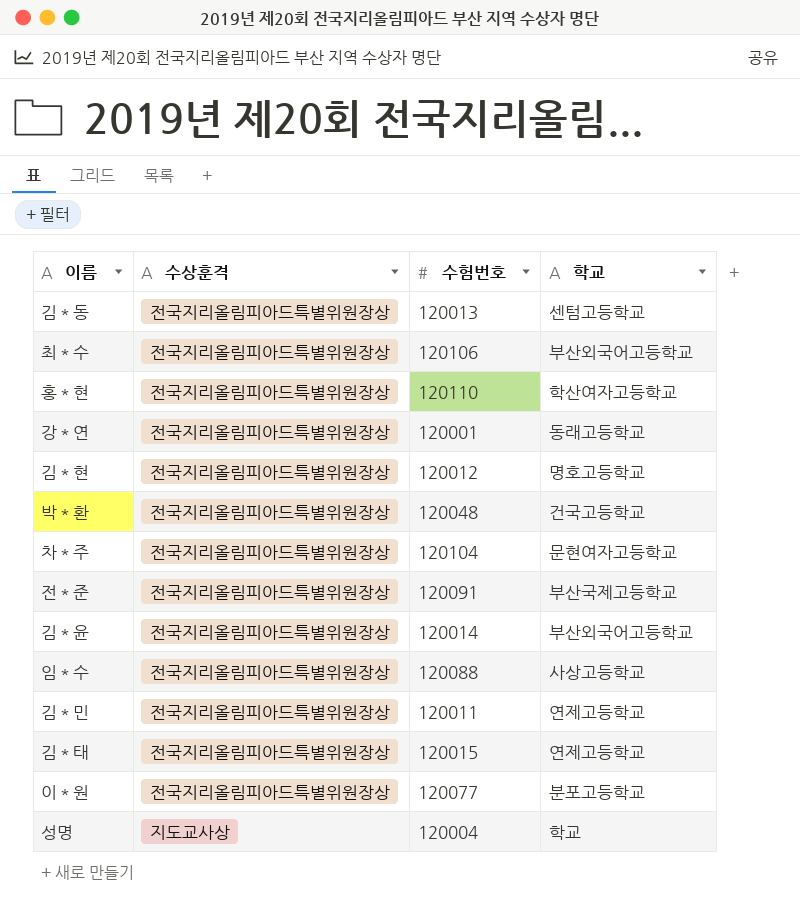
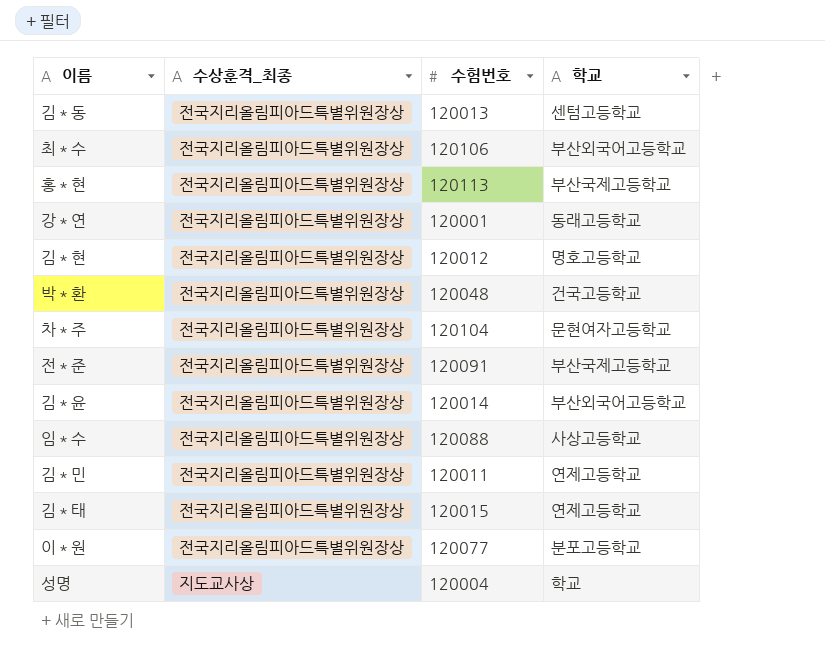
column name: 수상훈격 -> 수상훈격_최종
홍＊현 | 수험번호: 120110 -> 120113
홍＊현 | 학교: 학산여자고등학교 -> 부산국제고등학교

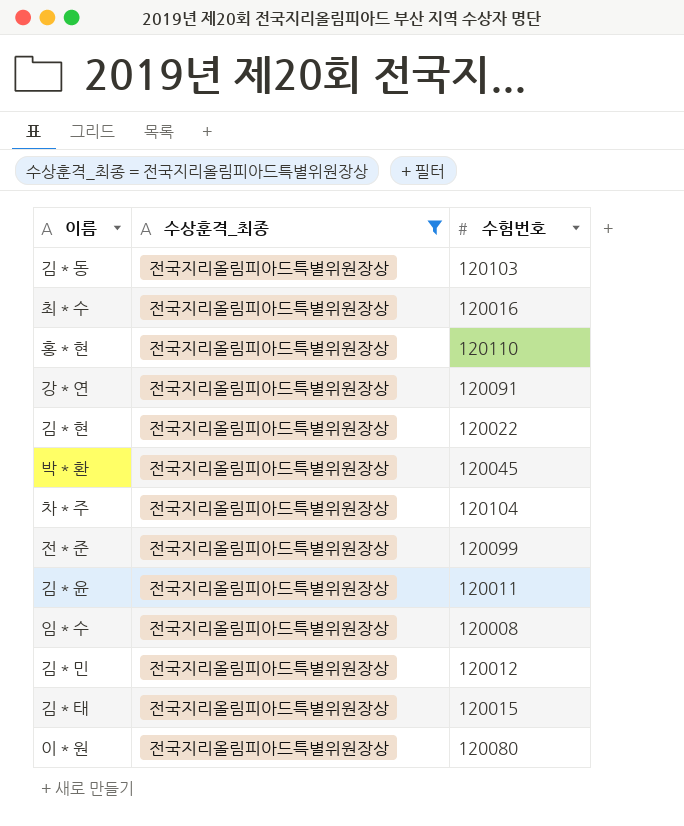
filter: none -> 수상훈격_최종 = 전국지리올림피아드특별위원장상
column 학교 | position: 4 -> none
김＊동 | 수험번호: 120013 -> 120103
최＊수 | 수험번호: 120106 -> 120016
홍＊현 | 수험번호: 120113 -> 120110
강＊연 | 수험번호: 120001 -> 120091
김＊현 | 수험번호: 120012 -> 120022
박＊환 | 수험번호: 120048 -> 120045
전＊준 | 수험번호: 120091 -> 120099
김＊윤 | 수험번호: 120014 -> 120011
임＊수 | 수험번호: 120088 -> 120008
김＊민 | 수험번호: 120011 -> 120012
이＊원 | 수험번호: 120077 -> 120080

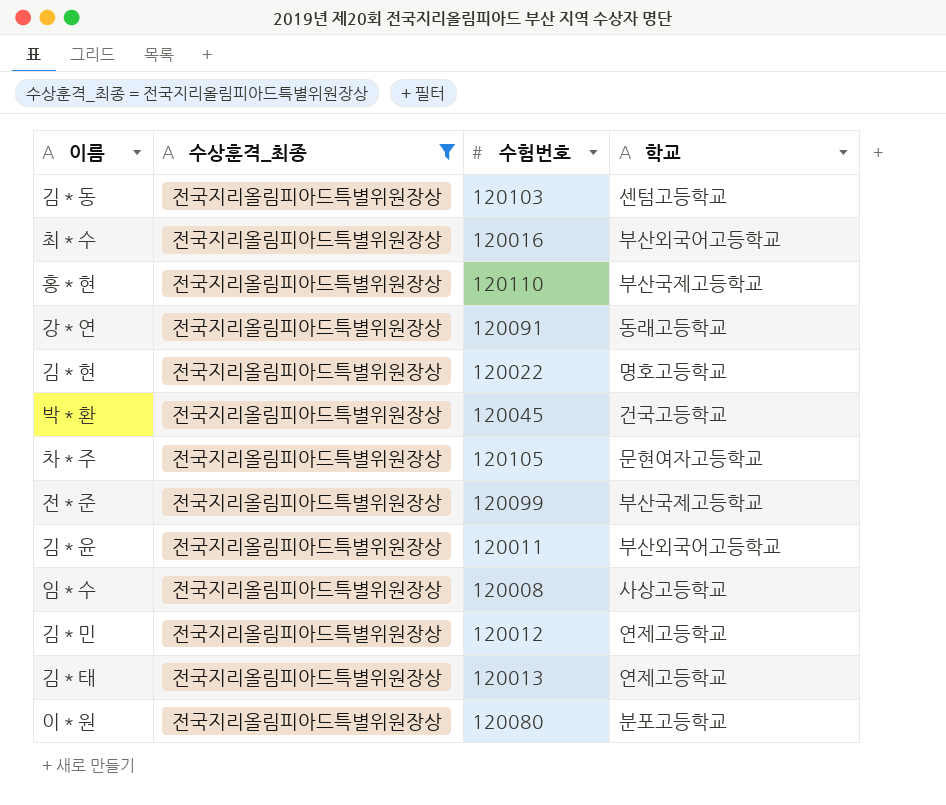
column 학교 | position: none -> 4
차＊주 | 수험번호: 120104 -> 120105
김＊태 | 수험번호: 120015 -> 120013

